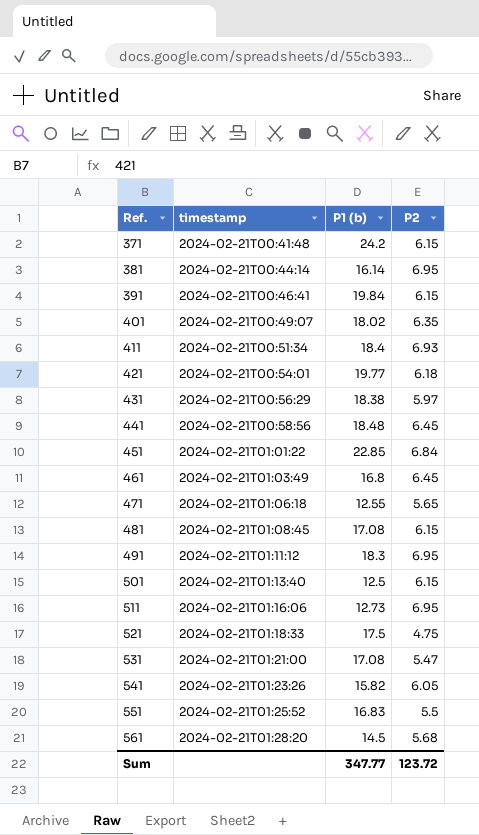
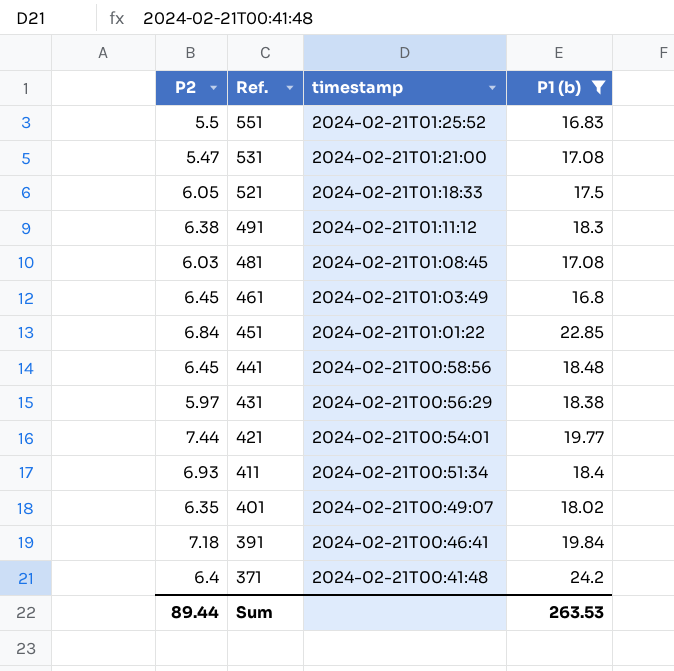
filter: none -> P1 (b) >= 16.8
row order: Ref. ascending -> Ref. descending
column P2 | position: 4 -> 1
521 | P2: 4.75 -> 6.05
491 | P2: 6.95 -> 6.38
481 | P2: 6.15 -> 6.03
421 | P2: 6.18 -> 7.44
391 | P2: 6.15 -> 7.18
371 | P2: 6.15 -> 6.4
Sum | P2: 123.72 -> 89.44
Sum | P1 (b): 347.77 -> 263.53

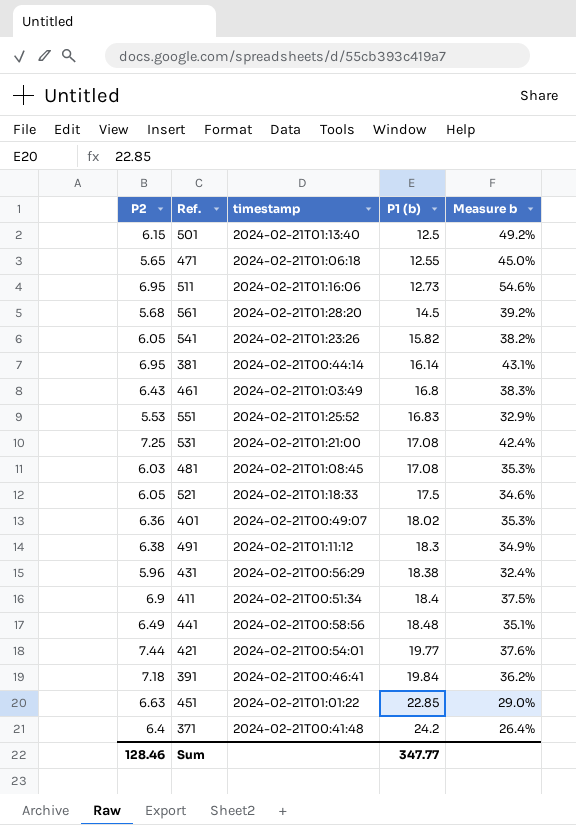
filter: P1 (b) >= 16.8 -> none
row order: Ref. descending -> P1 (b) ascending
column Measure b | formula: none -> [P2] / [P1 (b)]
461 | P2: 6.45 -> 6.43
551 | P2: 5.5 -> 5.53
531 | P2: 5.47 -> 7.25
401 | P2: 6.35 -> 6.36
431 | P2: 5.97 -> 5.96
411 | P2: 6.93 -> 6.9
441 | P2: 6.45 -> 6.49
451 | P2: 6.84 -> 6.63
Sum | P2: 89.44 -> 128.46
Sum | P1 (b): 263.53 -> 347.77

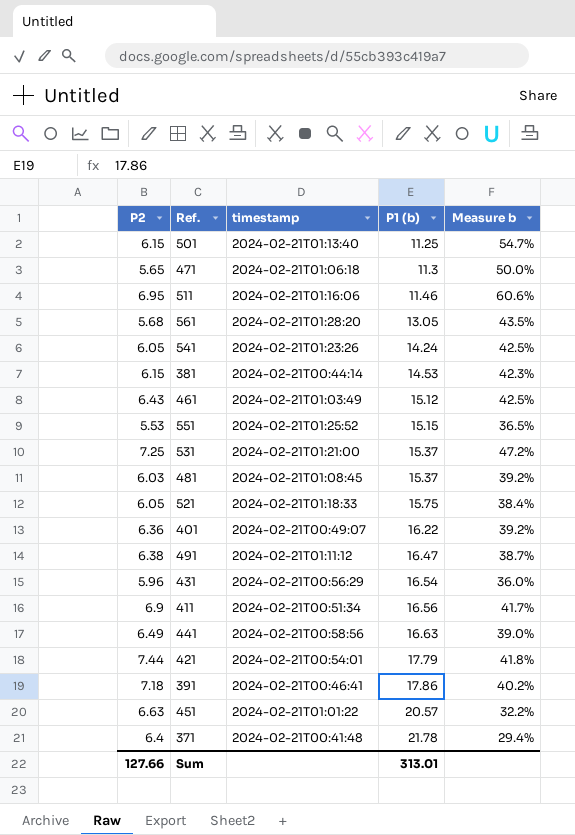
501 | P1 (b): 12.5 -> 11.25
501 | Measure b: 49.2% -> 54.7%
471 | P1 (b): 12.55 -> 11.3
471 | Measure b: 45.0% -> 50.0%
511 | P1 (b): 12.73 -> 11.46
511 | Measure b: 54.6% -> 60.6%
561 | P1 (b): 14.5 -> 13.05
561 | Measure b: 39.2% -> 43.5%
541 | P1 (b): 15.82 -> 14.24
541 | Measure b: 38.2% -> 42.5%
381 | P2: 6.95 -> 6.15
381 | P1 (b): 16.14 -> 14.53
381 | Measure b: 43.1% -> 42.3%
461 | P1 (b): 16.8 -> 15.12
461 | Measure b: 38.3% -> 42.5%
551 | P1 (b): 16.83 -> 15.15
551 | Measure b: 32.9% -> 36.5%
531 | P1 (b): 17.08 -> 15.37
531 | Measure b: 42.4% -> 47.2%
481 | P1 (b): 17.08 -> 15.37
481 | Measure b: 35.3% -> 39.2%
521 | P1 (b): 17.5 -> 15.75
521 | Measure b: 34.6% -> 38.4%
401 | P1 (b): 18.02 -> 16.22
401 | Measure b: 35.3% -> 39.2%
491 | P1 (b): 18.3 -> 16.47
491 | Measure b: 34.9% -> 38.7%
431 | P1 (b): 18.38 -> 16.54
431 | Measure b: 32.4% -> 36.0%
411 | P1 (b): 18.4 -> 16.56
411 | Measure b: 37.5% -> 41.7%
441 | P1 (b): 18.48 -> 16.63
441 | Measure b: 35.1% -> 39.0%
421 | P1 (b): 19.77 -> 17.79
421 | Measure b: 37.6% -> 41.8%
391 | P1 (b): 19.84 -> 17.86
391 | Measure b: 36.2% -> 40.2%
451 | P1 (b): 22.85 -> 20.57
451 | Measure b: 29.0% -> 32.2%
371 | P1 (b): 24.2 -> 21.78
371 | Measure b: 26.4% -> 29.4%
Sum | P2: 128.46 -> 127.66
Sum | P1 (b): 347.77 -> 313.01

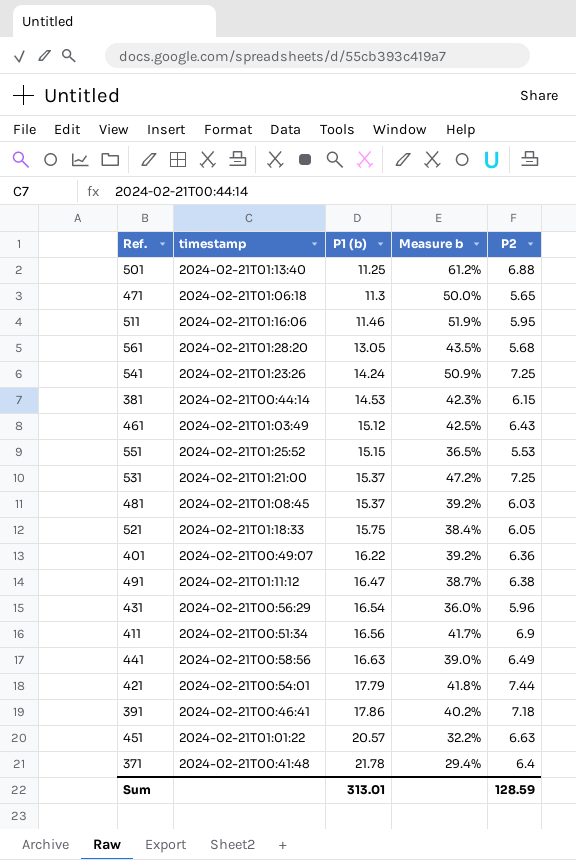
column P2 | position: 1 -> 5
501 | Measure b: 54.7% -> 61.2%
501 | P2: 6.15 -> 6.88
511 | Measure b: 60.6% -> 51.9%
511 | P2: 6.95 -> 5.95
541 | Measure b: 42.5% -> 50.9%
541 | P2: 6.05 -> 7.25
Sum | P2: 127.66 -> 128.59

